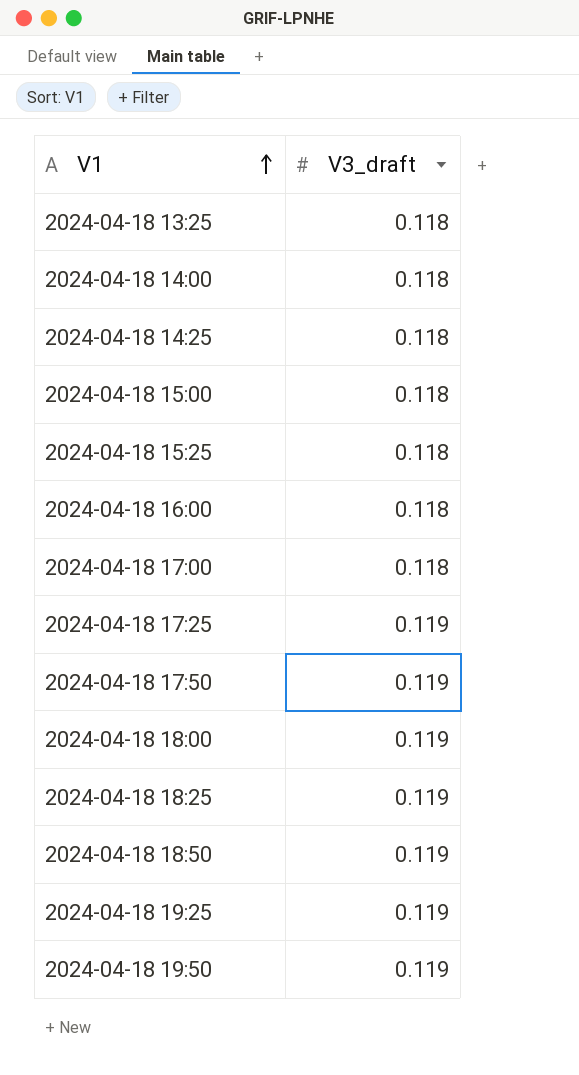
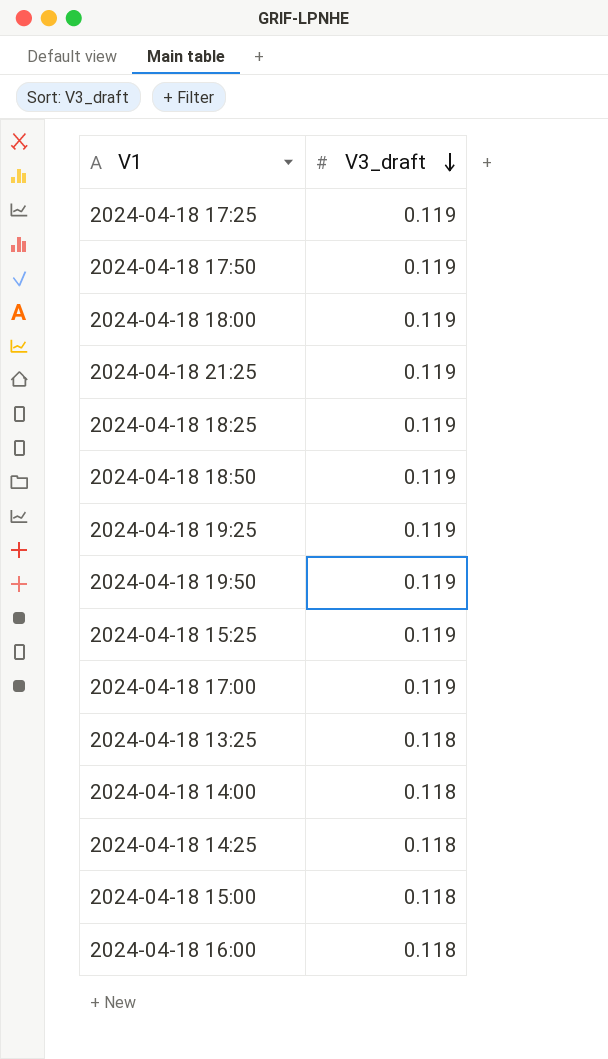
row order: V1 ascending -> V3_draft descending
row 2024-04-18 21:25: none -> 0.119
2024-04-18 15:25 | V3_draft: 0.118 -> 0.119
2024-04-18 17:00 | V3_draft: 0.118 -> 0.119

